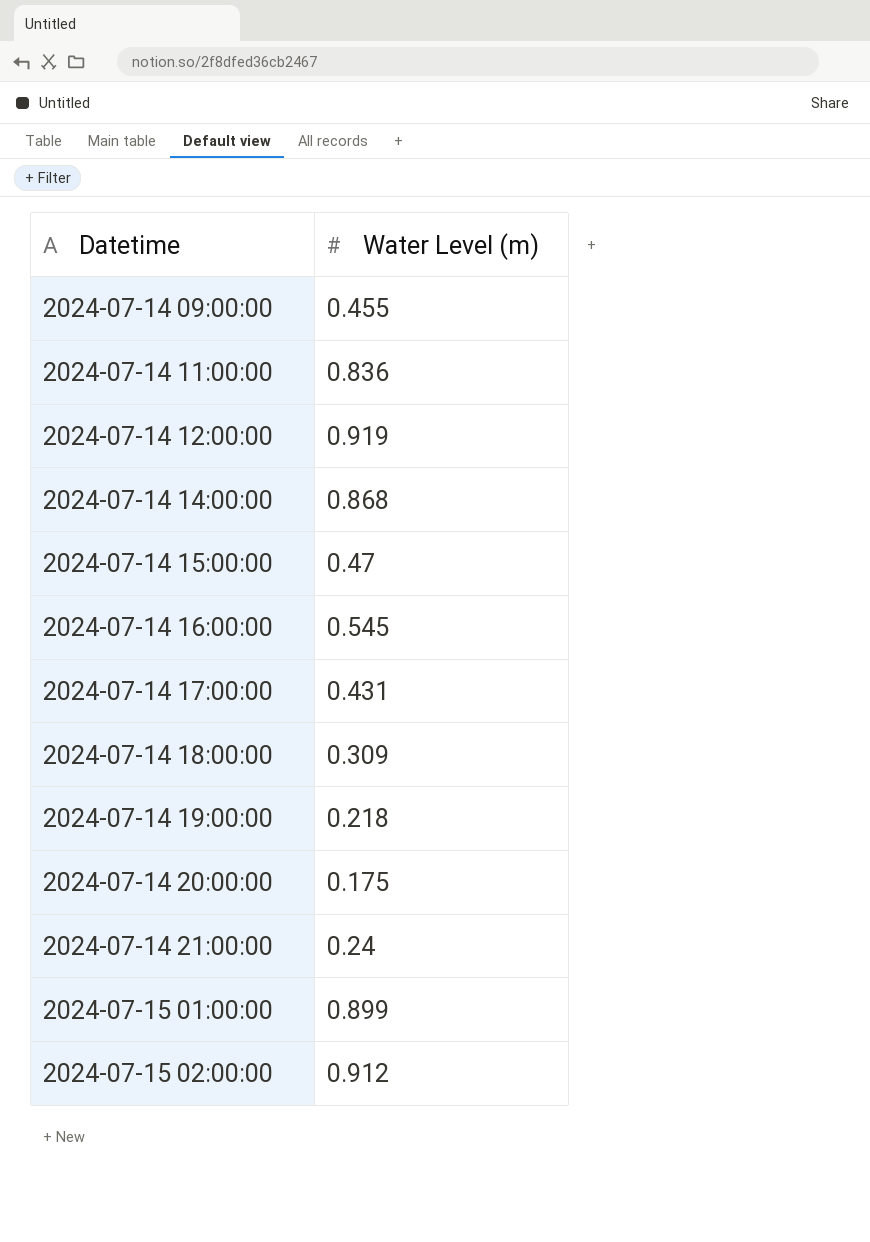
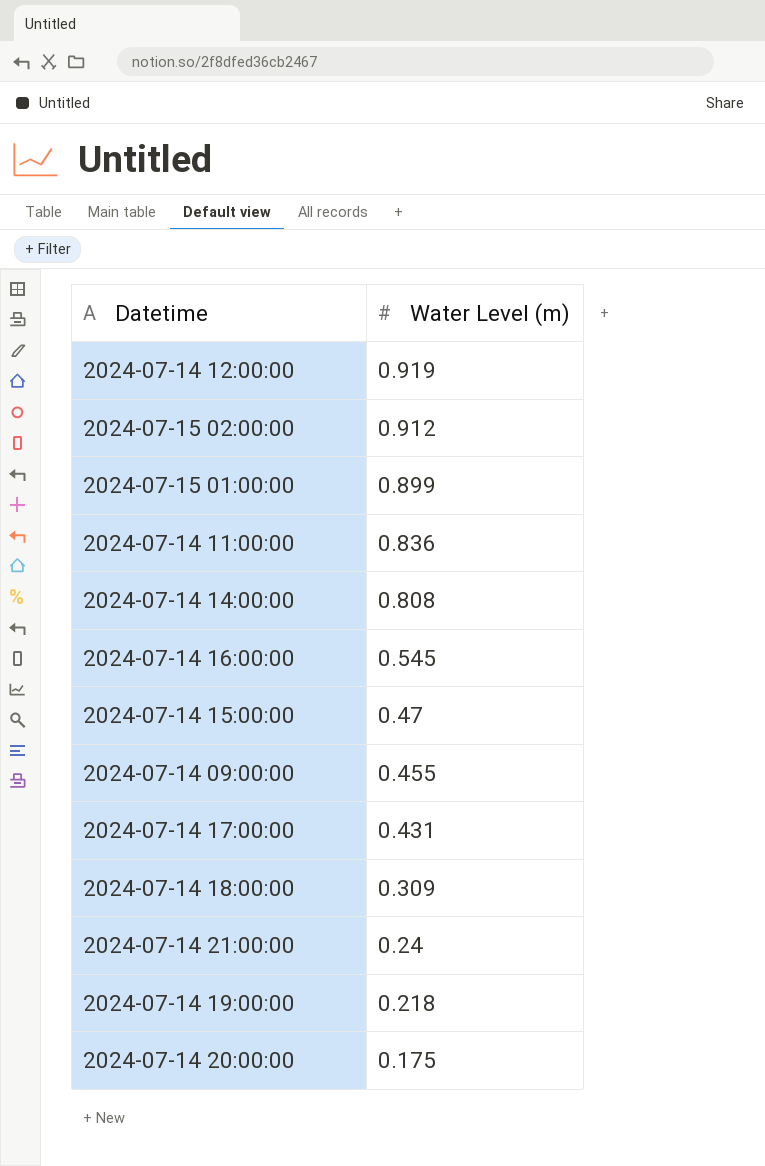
row order: Datetime ascending -> Water Level (m) descending
2024-07-14 14:00:00 | Water Level (m): 0.868 -> 0.808

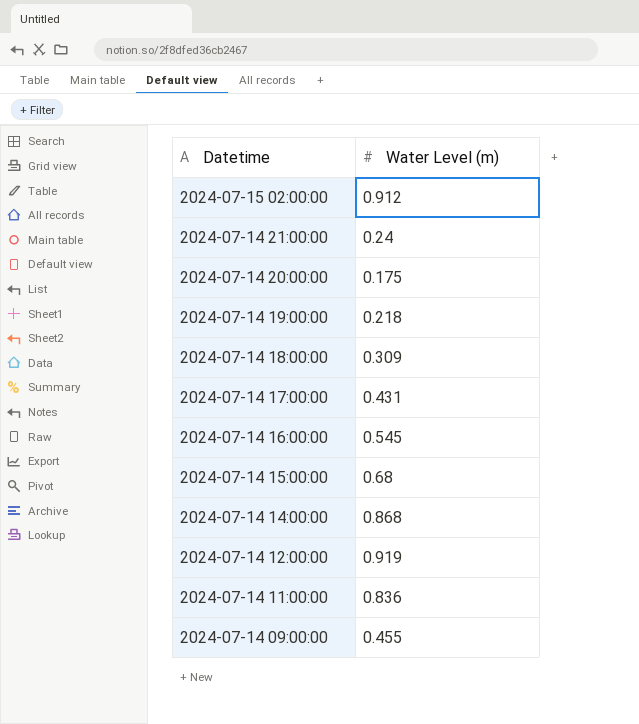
row order: Water Level (m) descending -> Datetime descending
row 2024-07-15 01:00:00: 0.899 -> none
2024-07-14 15:00:00 | Water Level (m): 0.47 -> 0.68
2024-07-14 14:00:00 | Water Level (m): 0.808 -> 0.868

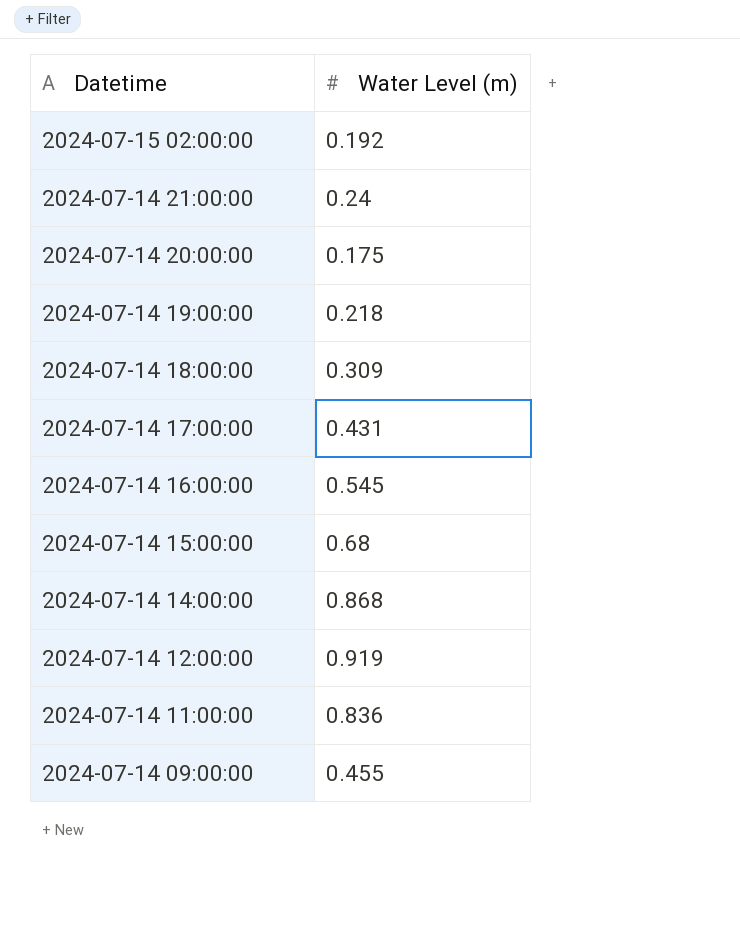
2024-07-15 02:00:00 | Water Level (m): 0.912 -> 0.192

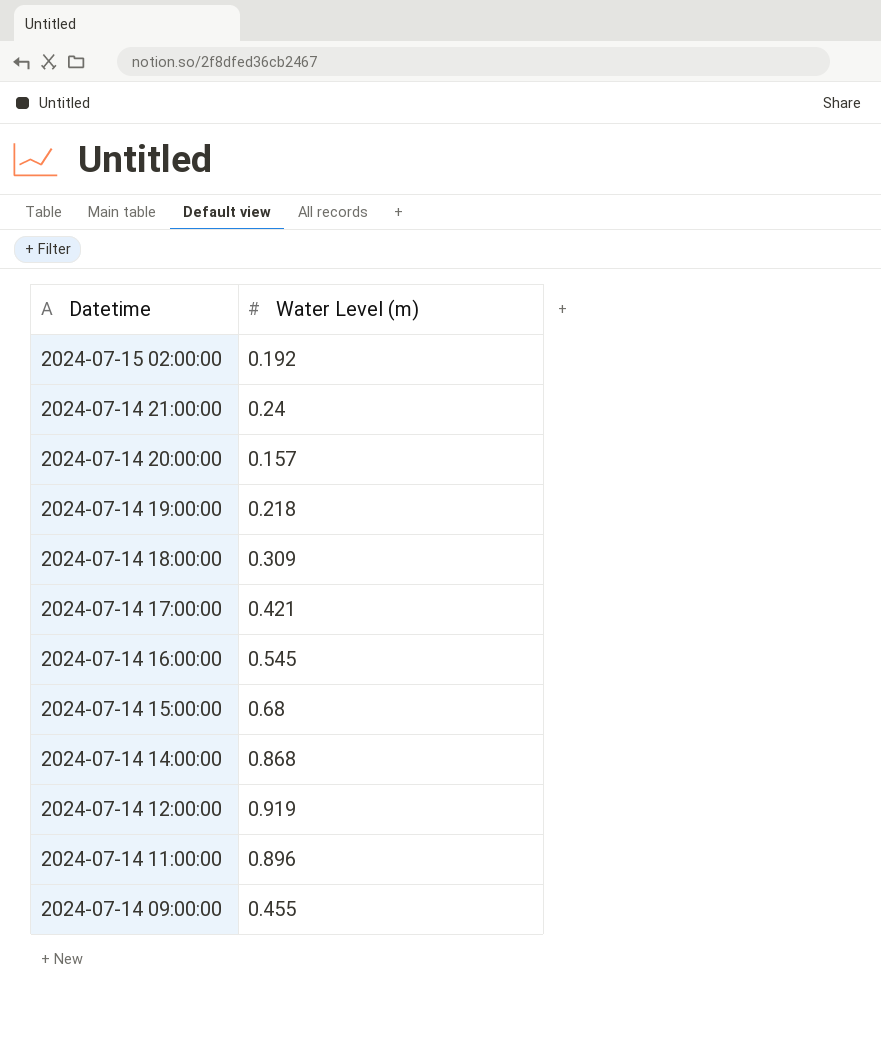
2024-07-14 20:00:00 | Water Level (m): 0.175 -> 0.157
2024-07-14 17:00:00 | Water Level (m): 0.431 -> 0.421
2024-07-14 11:00:00 | Water Level (m): 0.836 -> 0.896

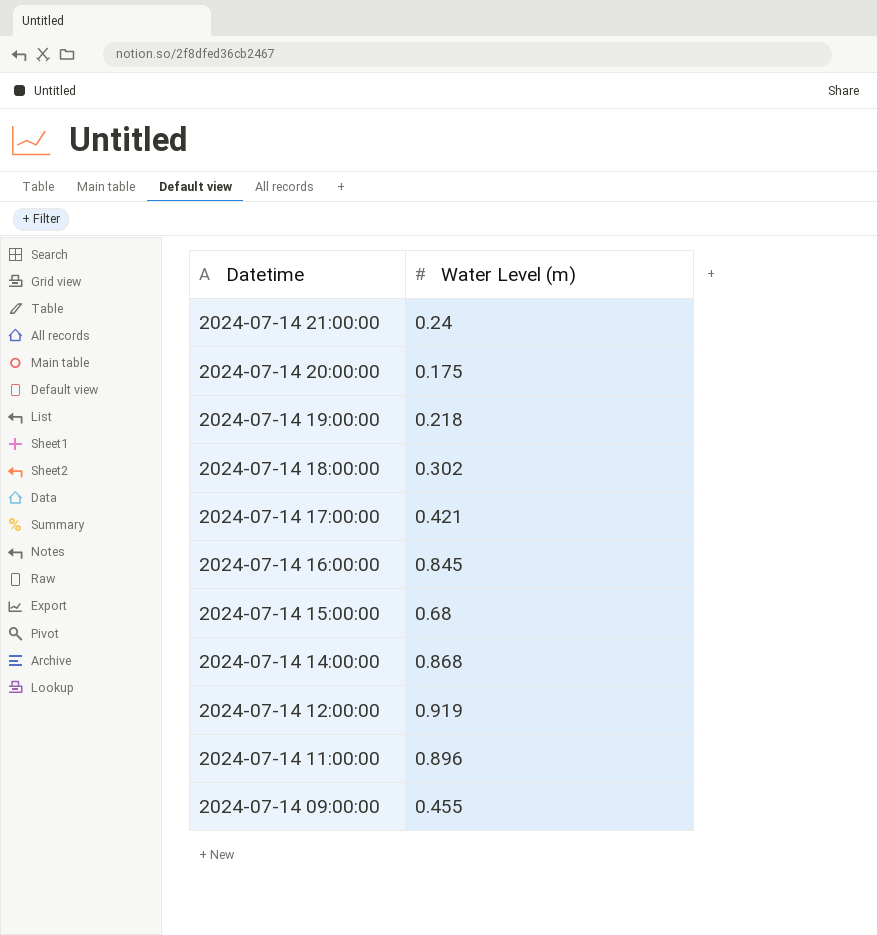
row 2024-07-15 02:00:00: 0.192 -> none
2024-07-14 20:00:00 | Water Level (m): 0.157 -> 0.175
2024-07-14 18:00:00 | Water Level (m): 0.309 -> 0.302
2024-07-14 16:00:00 | Water Level (m): 0.545 -> 0.845

